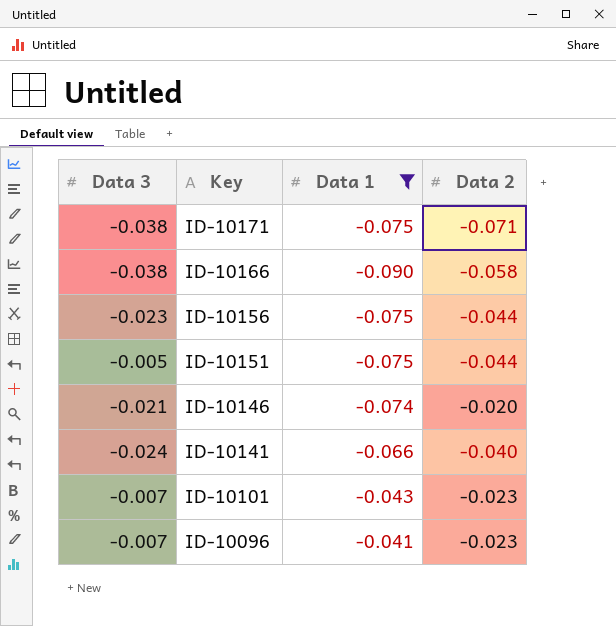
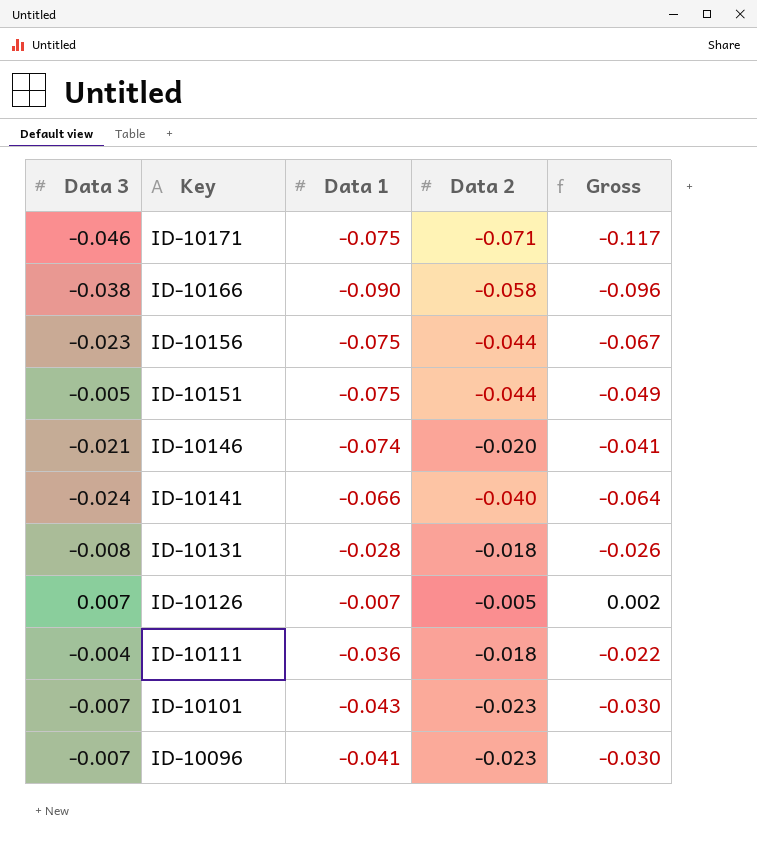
filter: Data 1 <= -0.041 -> none
column Gross | formula: none -> [Data 3] + [Data 2]
ID-10171 | Data 3: -0.038 -> -0.046

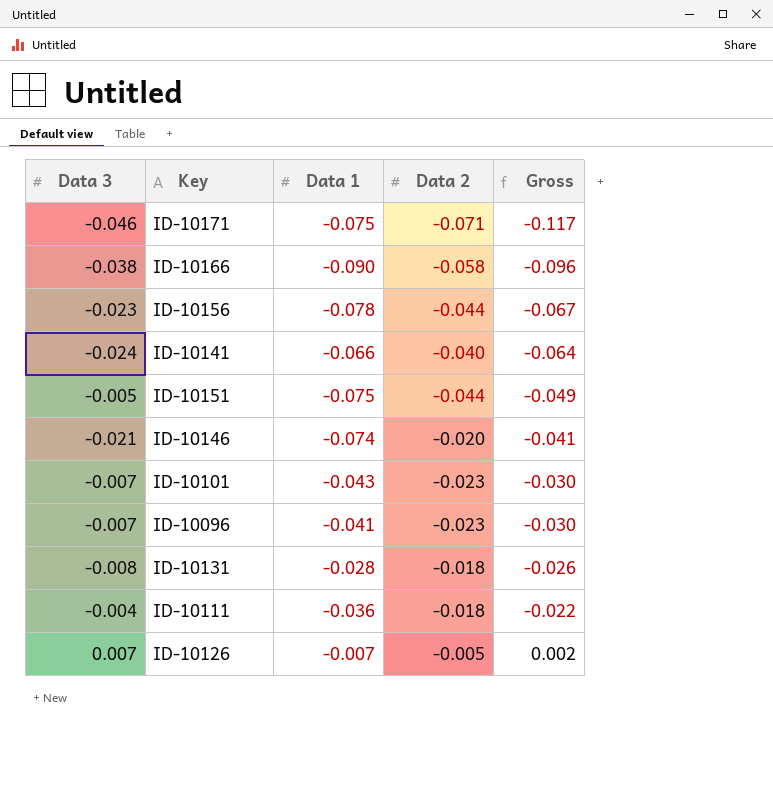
row order: Key descending -> Gross ascending
ID-10156 | Data 1: -0.075 -> -0.078

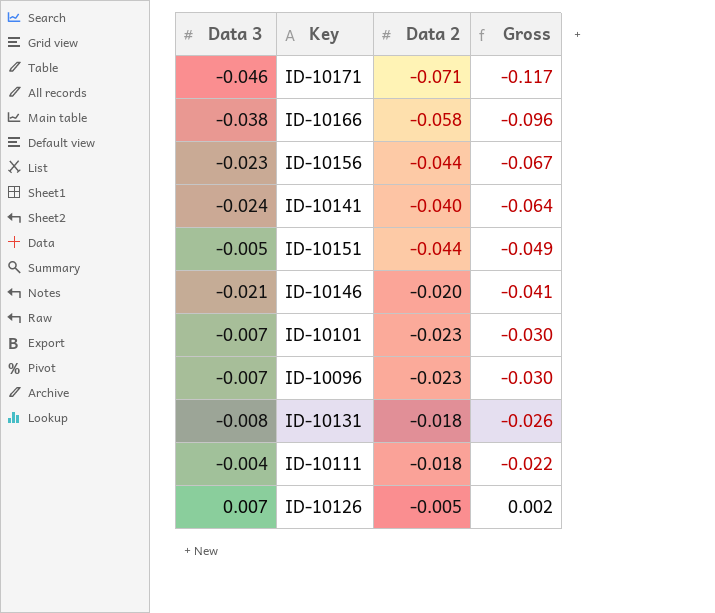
column Data 1 | position: 3 -> none

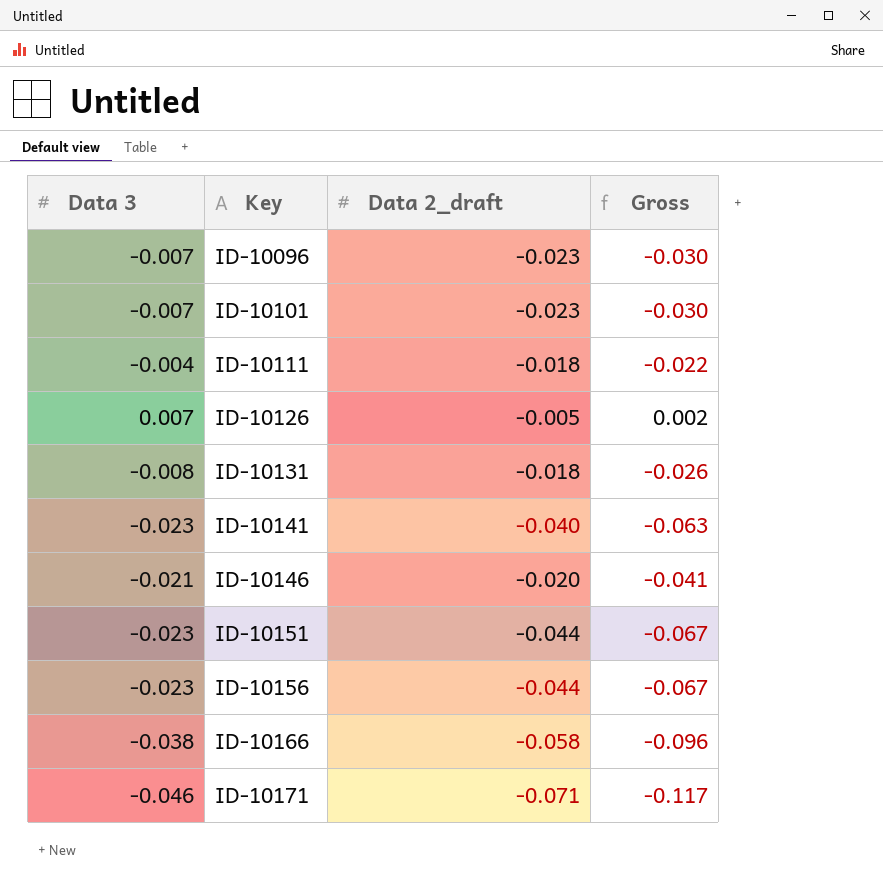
row order: Gross ascending -> Key ascending
column name: Data 2 -> Data 2_draft
ID-10141 | Data 3: -0.024 -> -0.023
ID-10141 | Gross: -0.064 -> -0.063
ID-10151 | Data 3: -0.005 -> -0.023
ID-10151 | Gross: -0.049 -> -0.067

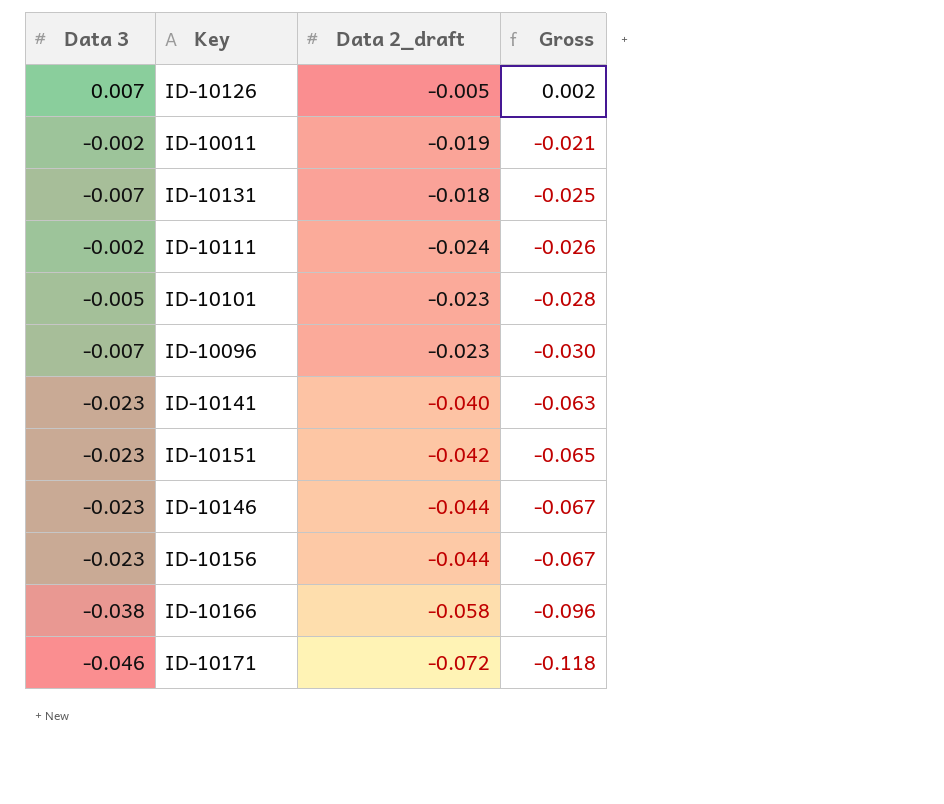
row order: Key ascending -> Gross descending
row ID-10011: none -> -0.002 | -0.019 | -0.021
ID-10131 | Data 3: -0.008 -> -0.007
ID-10131 | Gross: -0.026 -> -0.025
ID-10111 | Data 3: -0.004 -> -0.002
ID-10111 | Data 2_draft: -0.018 -> -0.024
ID-10111 | Gross: -0.022 -> -0.026
ID-10101 | Data 3: -0.007 -> -0.005
ID-10101 | Gross: -0.030 -> -0.028
ID-10151 | Data 2_draft: -0.044 -> -0.042
ID-10151 | Gross: -0.067 -> -0.065
ID-10146 | Data 3: -0.021 -> -0.023
ID-10146 | Data 2_draft: -0.020 -> -0.044
ID-10146 | Gross: -0.041 -> -0.067
ID-10171 | Data 2_draft: -0.071 -> -0.072
ID-10171 | Gross: -0.117 -> -0.118

